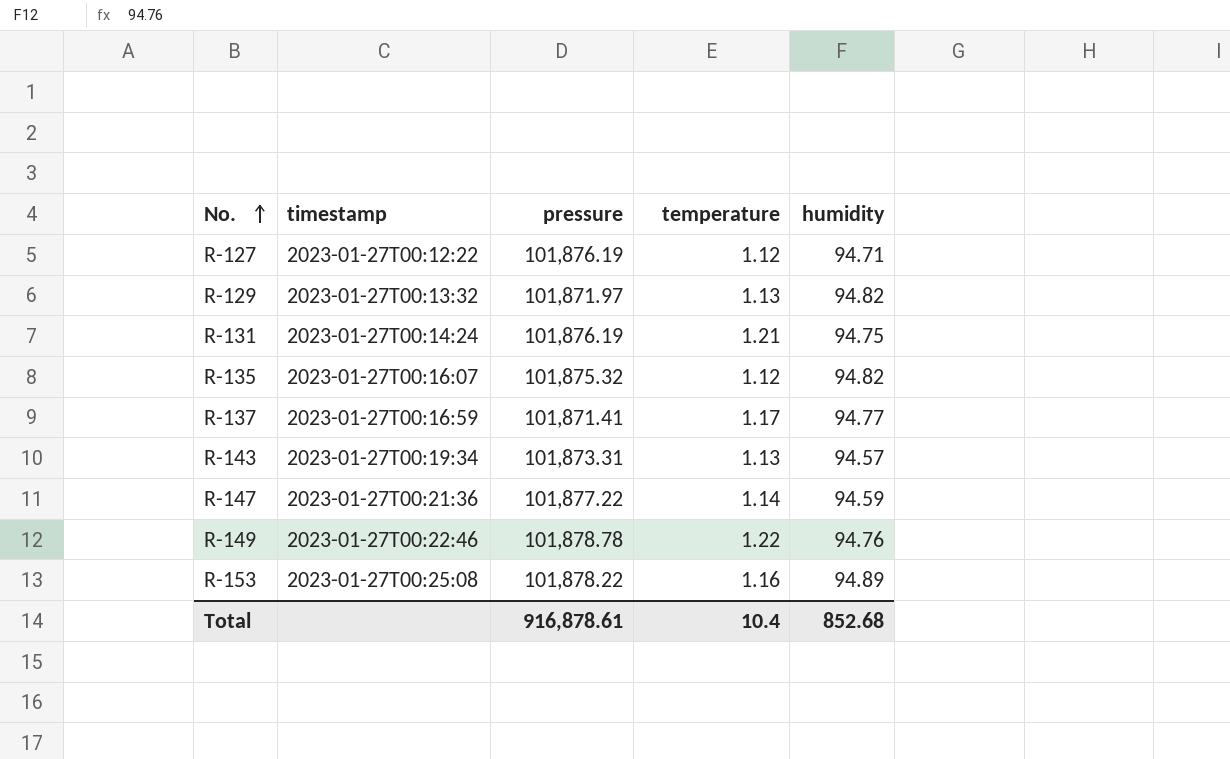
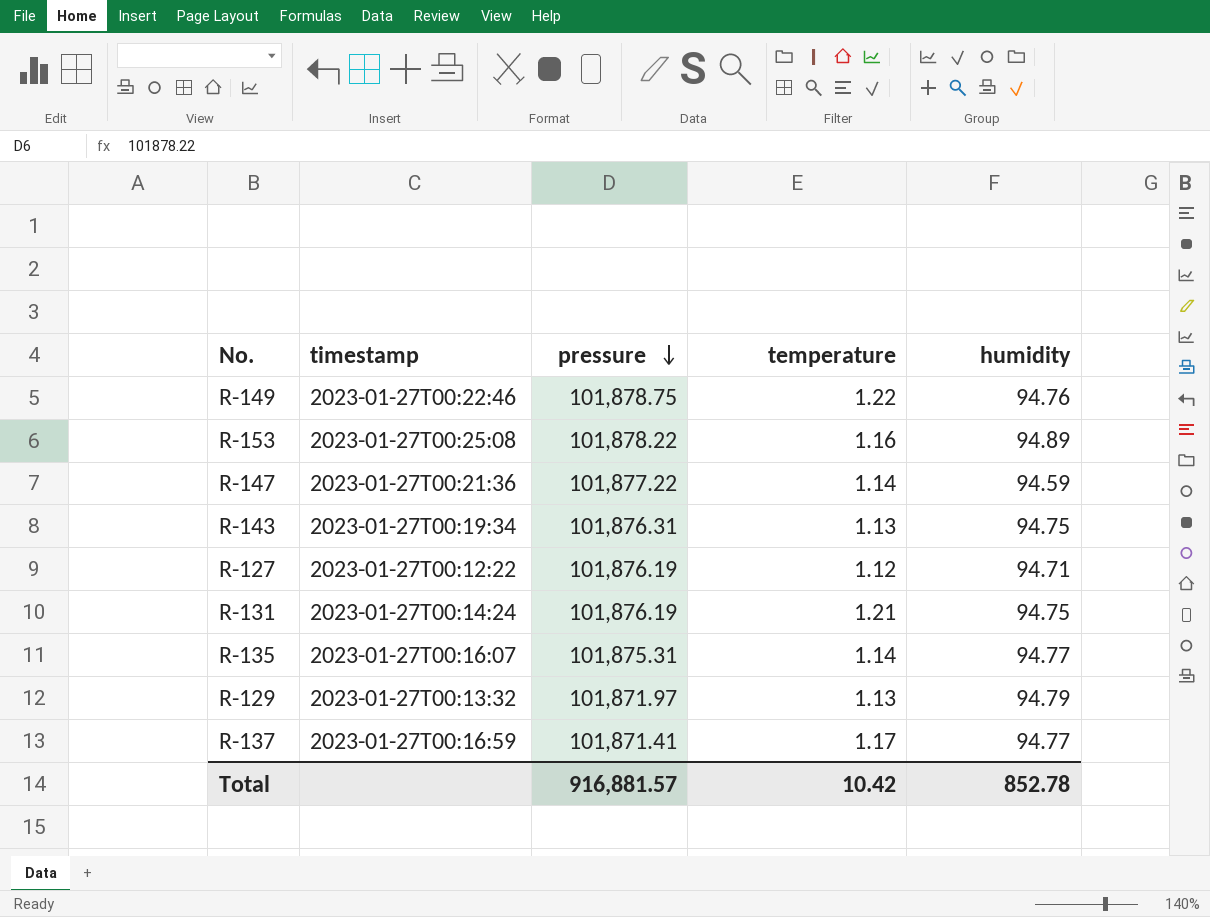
row order: No. ascending -> pressure descending
R-149 | pressure: 101,878.78 -> 101,878.75
R-143 | pressure: 101,873.31 -> 101,876.31
R-143 | humidity: 94.57 -> 94.75
R-135 | pressure: 101,875.32 -> 101,875.31
R-135 | temperature: 1.12 -> 1.14
R-135 | humidity: 94.82 -> 94.77
R-129 | humidity: 94.82 -> 94.79
Total | pressure: 916,878.61 -> 916,881.57
Total | temperature: 10.4 -> 10.42
Total | humidity: 852.68 -> 852.78

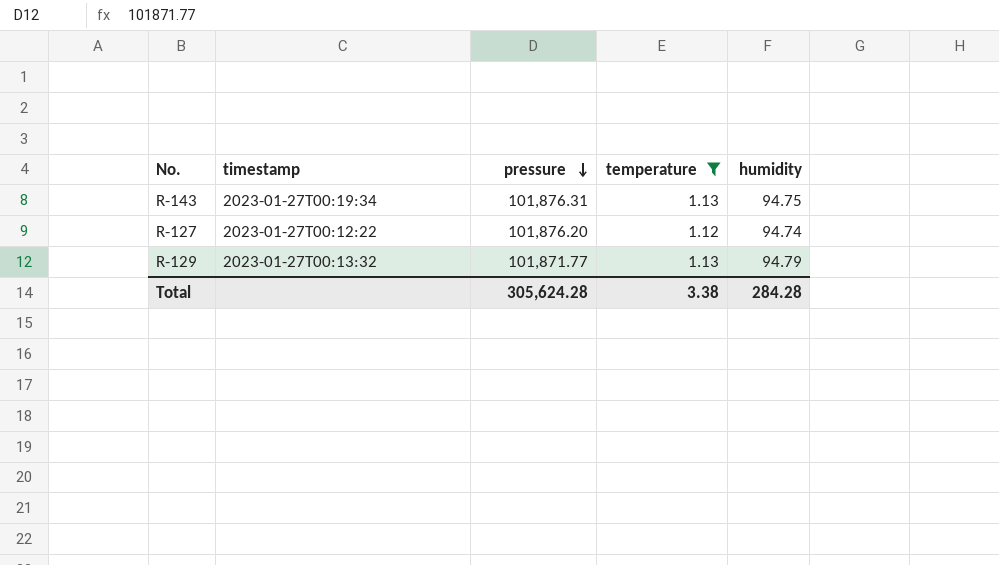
filter: none -> temperature <= 1.13
R-127 | pressure: 101,876.19 -> 101,876.20
R-127 | humidity: 94.71 -> 94.74
R-129 | pressure: 101,871.97 -> 101,871.77
Total | pressure: 916,881.57 -> 305,624.28
Total | temperature: 10.42 -> 3.38
Total | humidity: 852.78 -> 284.28

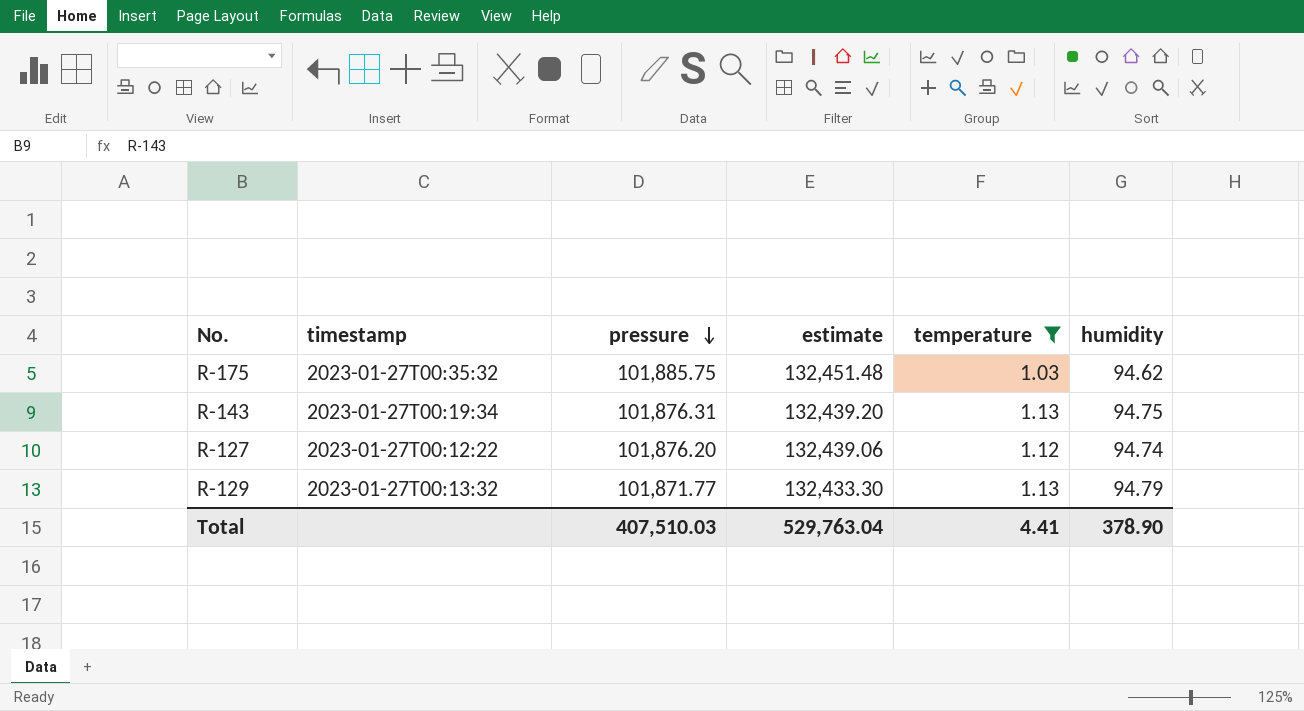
column estimate | formula: none -> [pressure] * 1.3
row R-175: none -> 2023-01-27T00:35:32 | 101,885.75 | 132,451.48 | 1.03 | 94.62
Total | pressure: 305,624.28 -> 407,510.03
Total | temperature: 3.38 -> 4.41
Total | humidity: 284.28 -> 378.90

